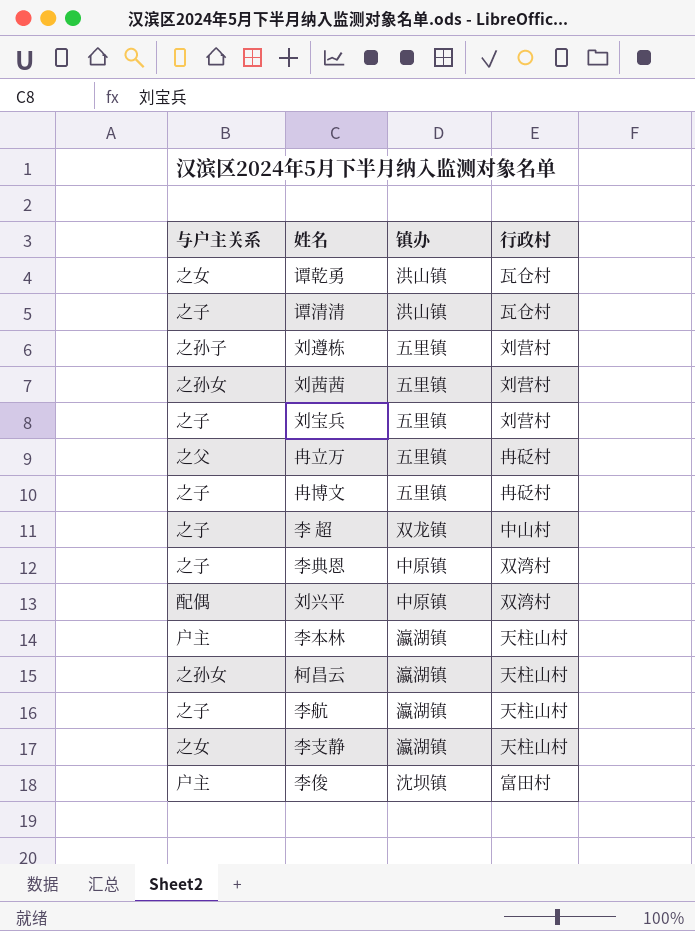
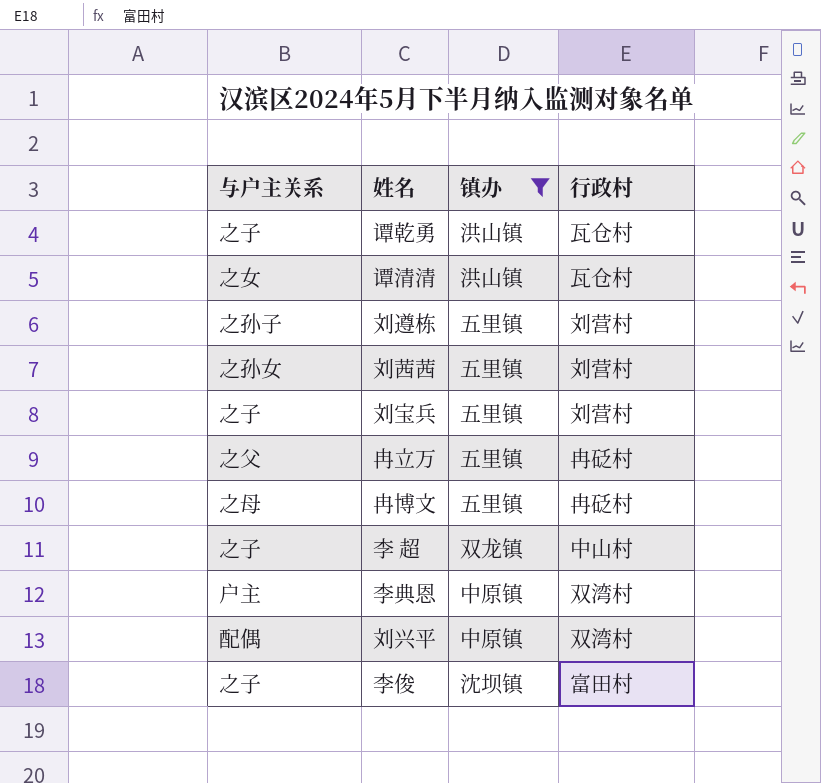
filter: none -> 镇办 != 瀛湖镇
谭乾勇 | 与户主关系: 之女 -> 之子
谭清清 | 与户主关系: 之子 -> 之女
冉博文 | 与户主关系: 之子 -> 之母
李典恩 | 与户主关系: 之子 -> 户主
李俊 | 与户主关系: 户主 -> 之子

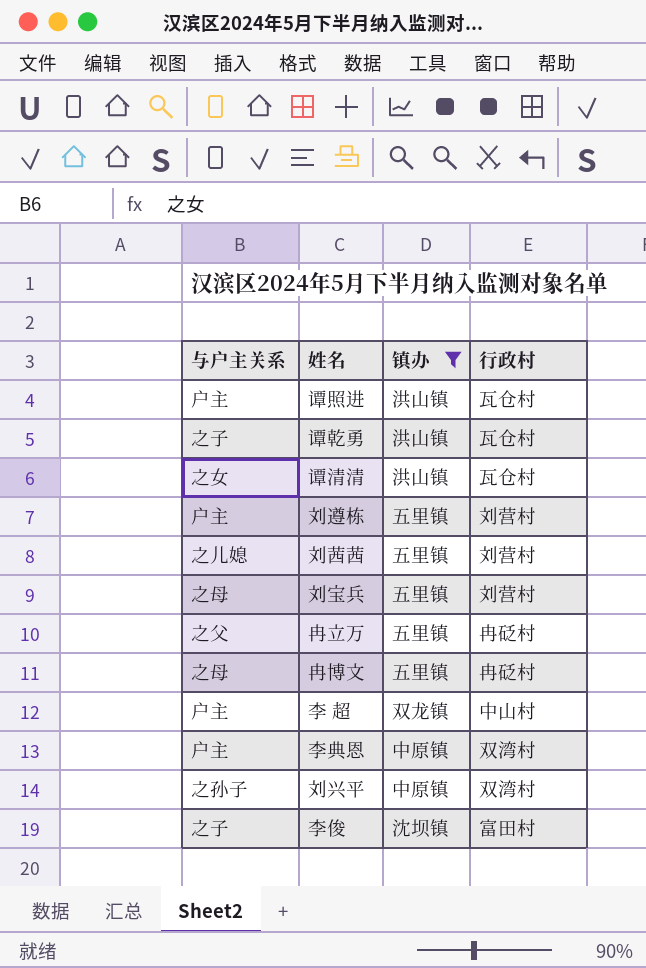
row 谭照进: none -> 户主 | 洪山镇 | 瓦仓村
刘遵栋 | 与户主关系: 之孙子 -> 户主
刘茜茜 | 与户主关系: 之孙女 -> 之儿媳
刘宝兵 | 与户主关系: 之子 -> 之母
李 超 | 与户主关系: 之子 -> 户主
刘兴平 | 与户主关系: 配偶 -> 之孙子

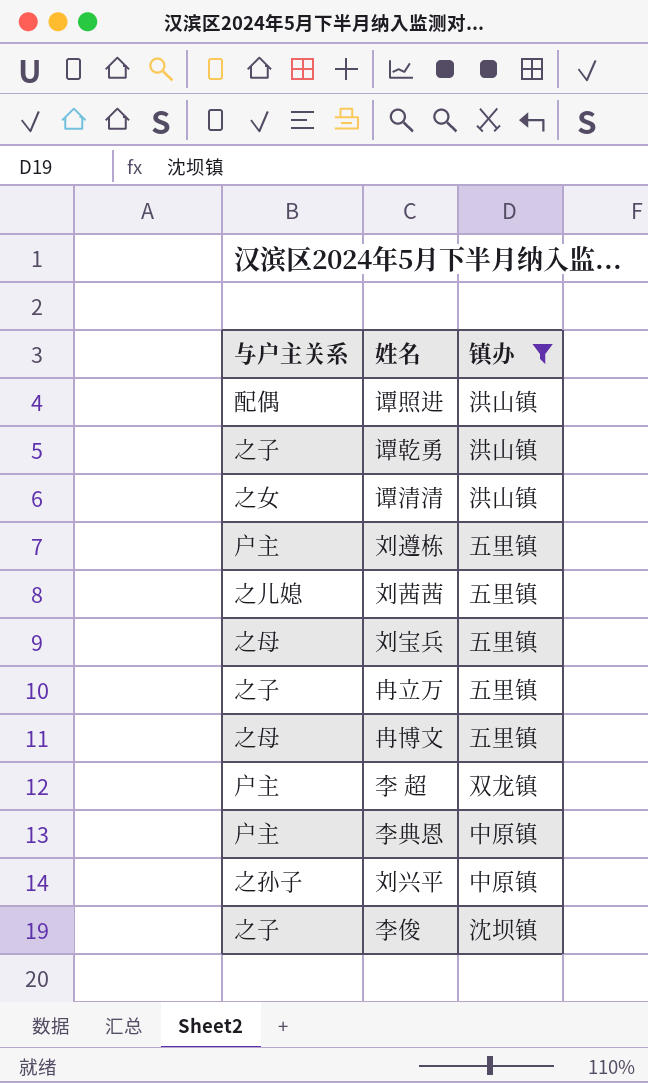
column 行政村 | position: 4 -> none
谭照进 | 与户主关系: 户主 -> 配偶
冉立万 | 与户主关系: 之父 -> 之子

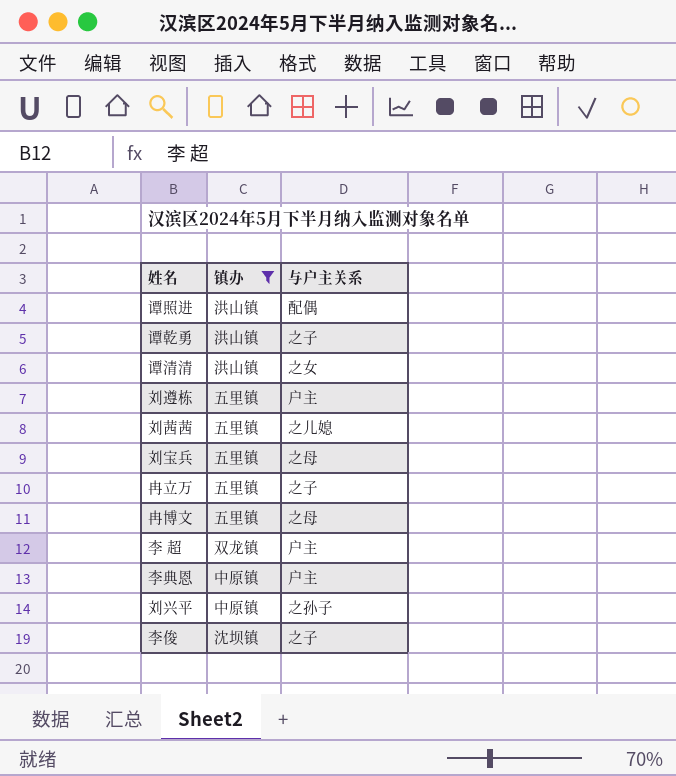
column 与户主关系 | position: 1 -> 3

